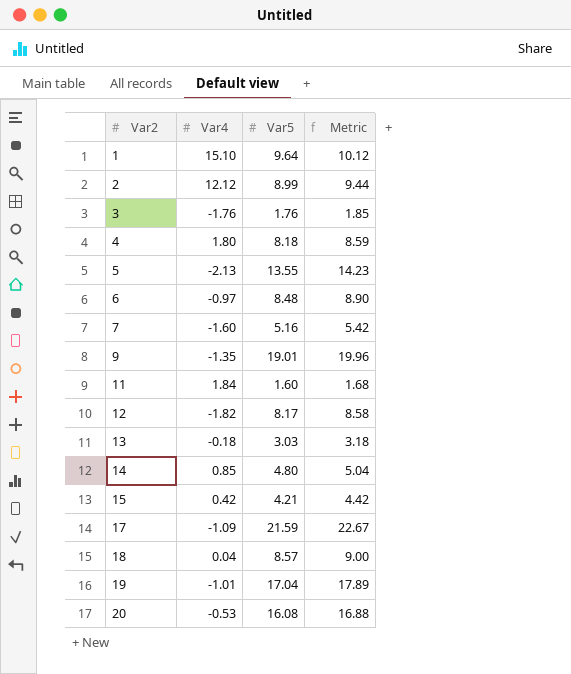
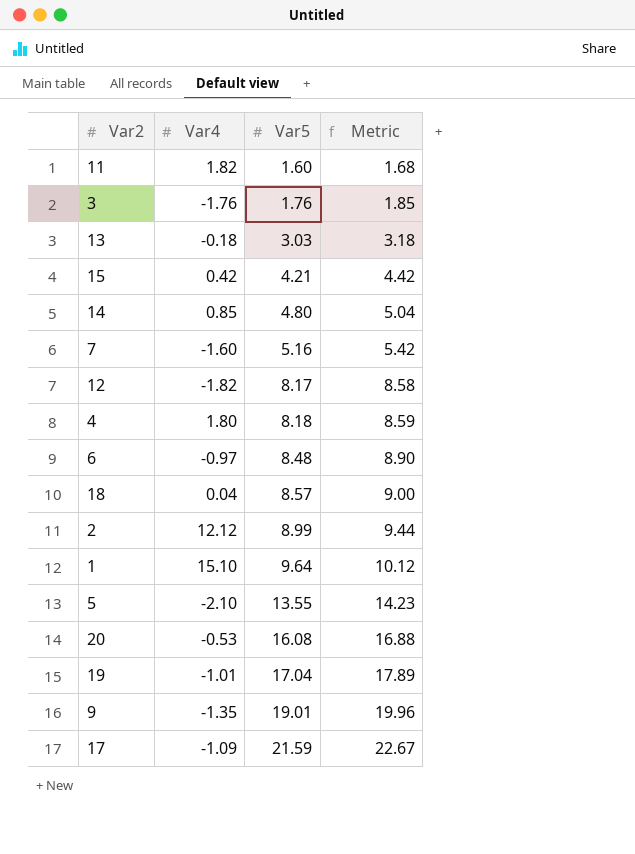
row order: Var2 ascending -> Var5 ascending
11 | Var4: 1.84 -> 1.82
5 | Var4: -2.13 -> -2.10

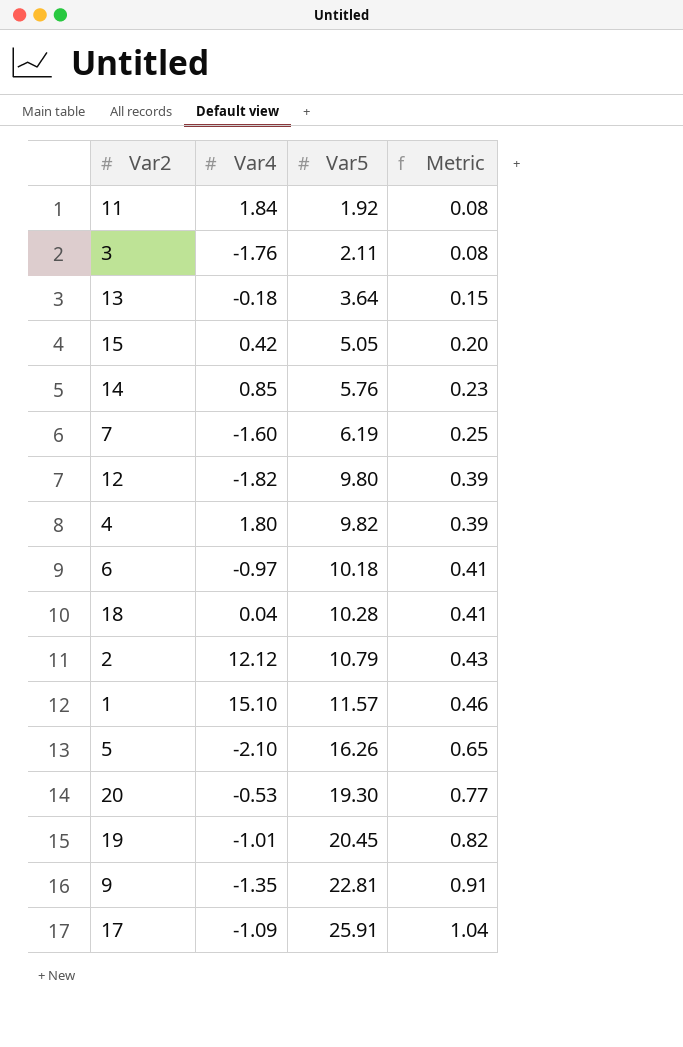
column Metric | formula: [Var5] * 1.05 -> [Var5] * 0.04
11 | Var4: 1.82 -> 1.84
11 | Var5: 1.60 -> 1.92
3 | Var5: 1.76 -> 2.11
13 | Var5: 3.03 -> 3.64
15 | Var5: 4.21 -> 5.05
14 | Var5: 4.80 -> 5.76
7 | Var5: 5.16 -> 6.19
12 | Var5: 8.17 -> 9.80
4 | Var5: 8.18 -> 9.82
6 | Var5: 8.48 -> 10.18
18 | Var5: 8.57 -> 10.28
2 | Var5: 8.99 -> 10.79
1 | Var5: 9.64 -> 11.57
5 | Var5: 13.55 -> 16.26
20 | Var5: 16.08 -> 19.30
19 | Var5: 17.04 -> 20.45
9 | Var5: 19.01 -> 22.81
17 | Var5: 21.59 -> 25.91

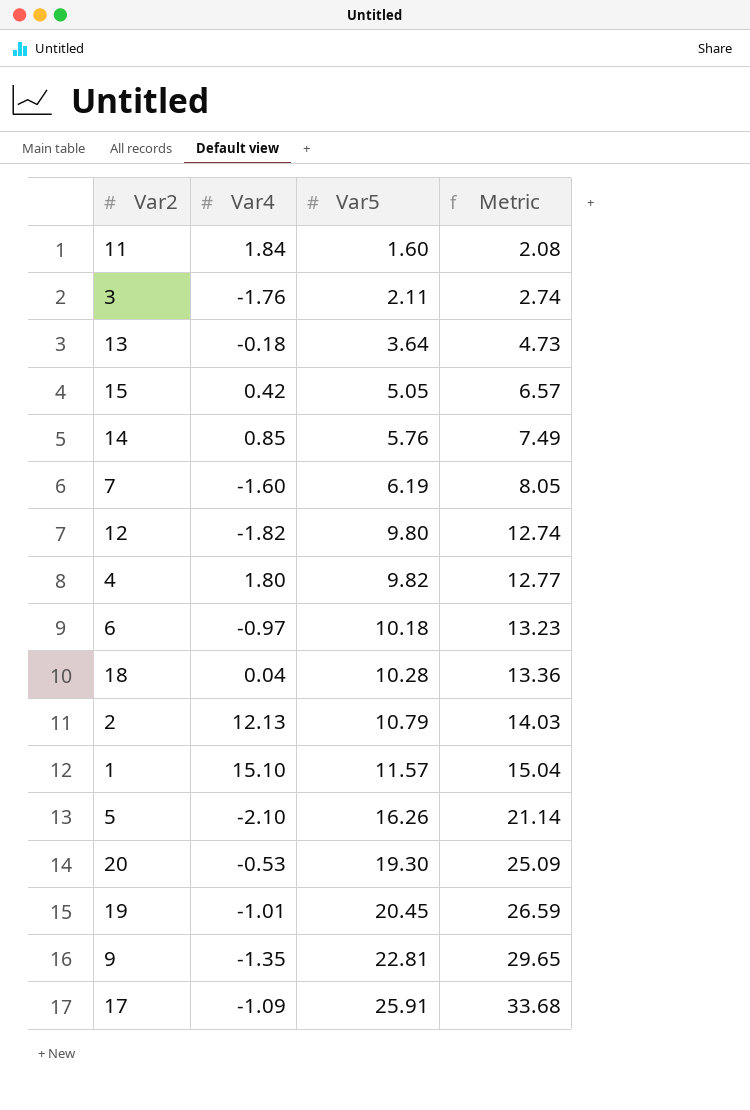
column Metric | formula: [Var5] * 0.04 -> [Var5] * 1.3
11 | Var5: 1.92 -> 1.60
2 | Var4: 12.12 -> 12.13

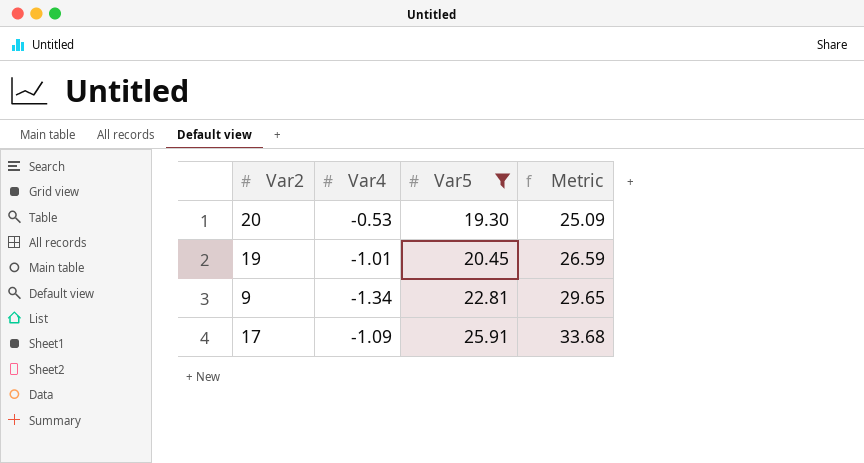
filter: none -> Var5 >= 19.30
9 | Var4: -1.35 -> -1.34

